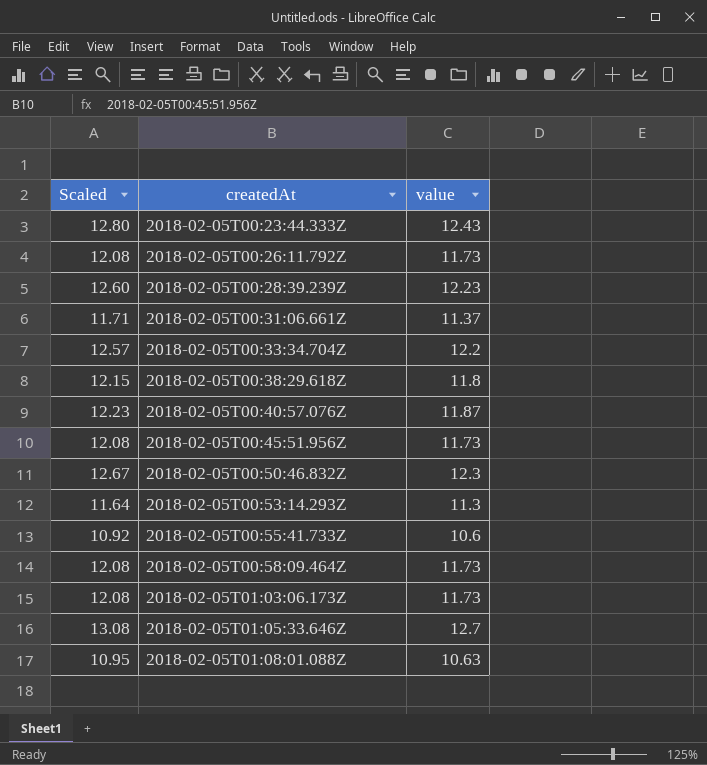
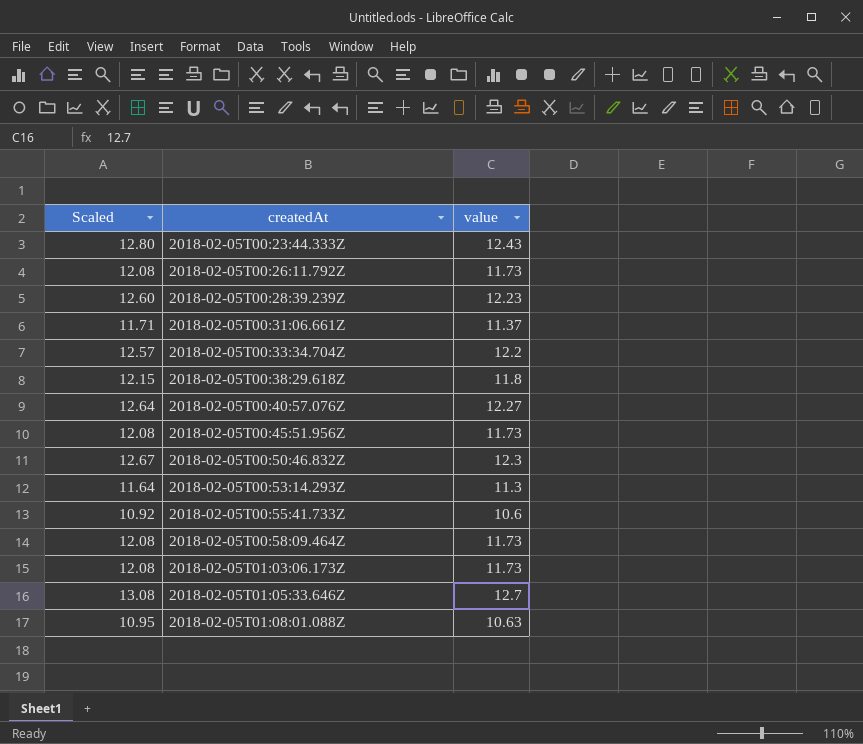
2018-02-05T00:40:57.076Z | Scaled: 12.23 -> 12.64
2018-02-05T00:40:57.076Z | value: 11.87 -> 12.27

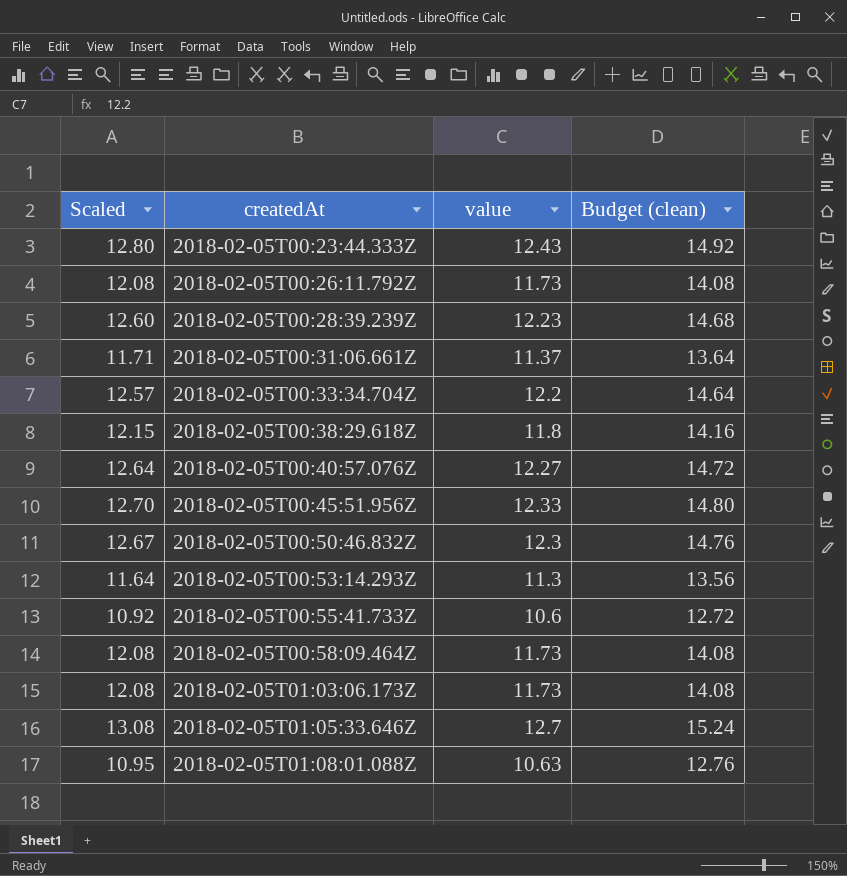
column Budget (clean) | formula: none -> [value] * 1.2
2018-02-05T00:45:51.956Z | Scaled: 12.08 -> 12.70
2018-02-05T00:45:51.956Z | value: 11.73 -> 12.33

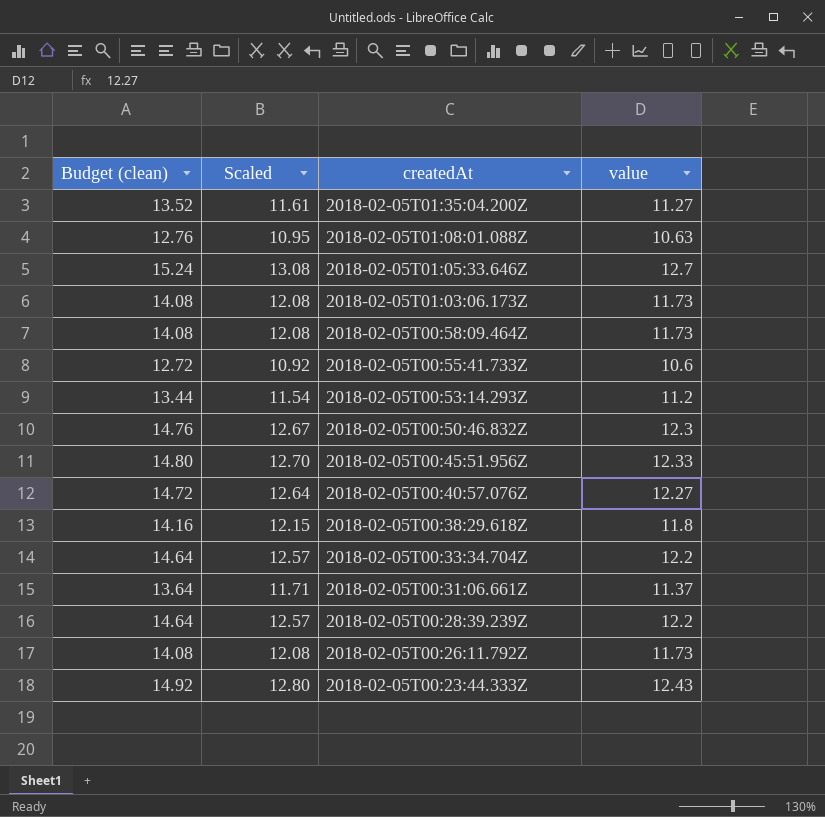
row order: createdAt ascending -> createdAt descending
column Budget (clean) | position: 4 -> 1
row 2018-02-05T01:35:04.200Z: none -> 13.52 | 11.61 | 11.27
2018-02-05T00:53:14.293Z | Budget (clean): 13.56 -> 13.44
2018-02-05T00:53:14.293Z | Scaled: 11.64 -> 11.54
2018-02-05T00:53:14.293Z | value: 11.3 -> 11.2
2018-02-05T00:28:39.239Z | Budget (clean): 14.68 -> 14.64
2018-02-05T00:28:39.239Z | Scaled: 12.60 -> 12.57
2018-02-05T00:28:39.239Z | value: 12.23 -> 12.2

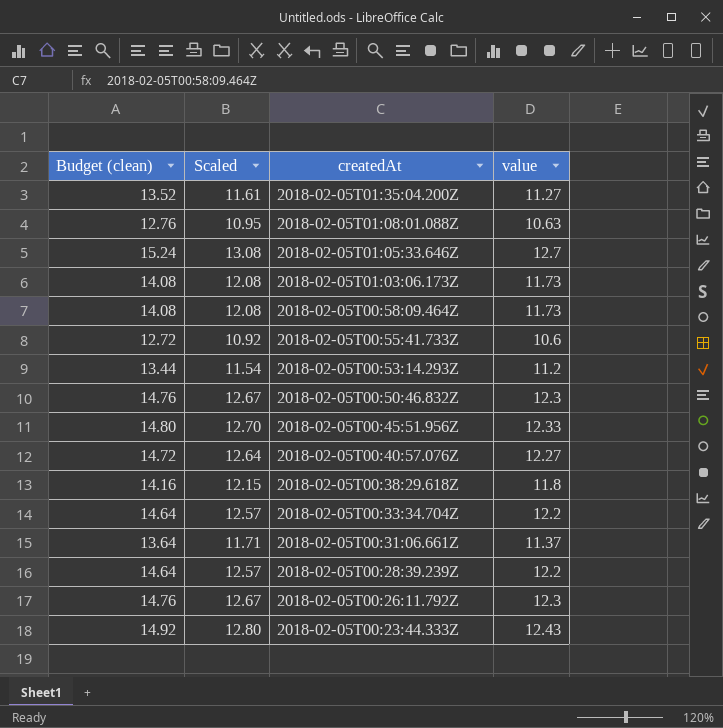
2018-02-05T00:26:11.792Z | Budget (clean): 14.08 -> 14.76
2018-02-05T00:26:11.792Z | Scaled: 12.08 -> 12.67
2018-02-05T00:26:11.792Z | value: 11.73 -> 12.3

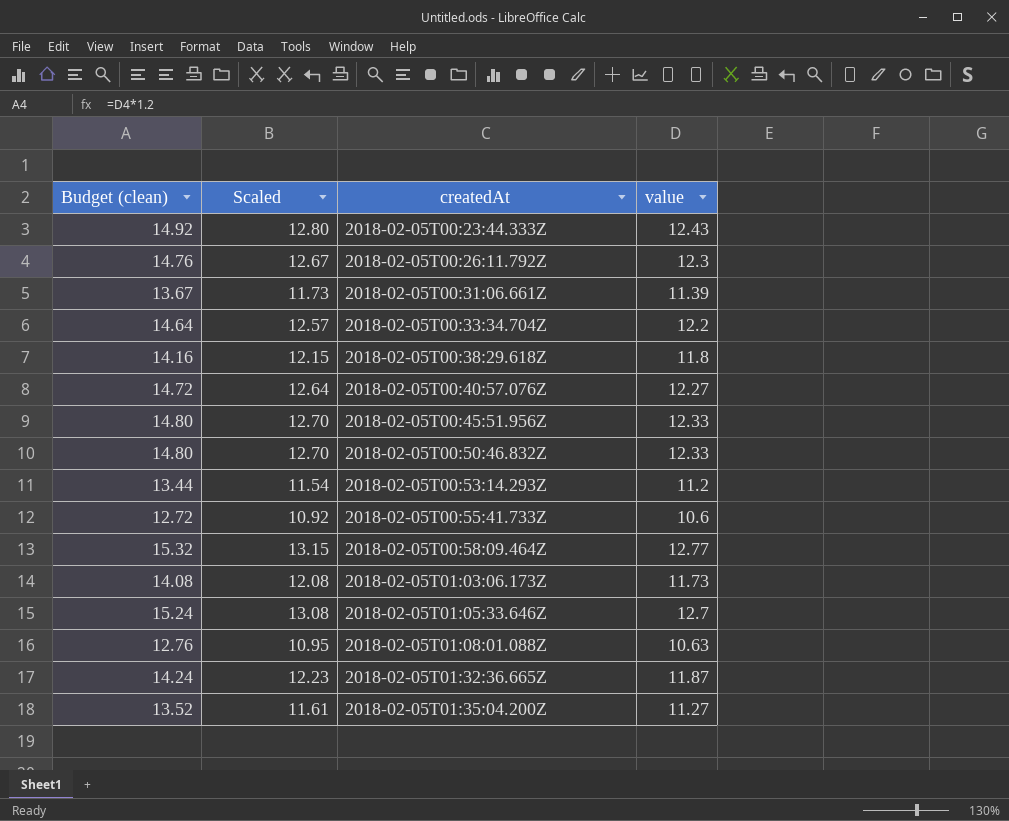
row order: createdAt descending -> createdAt ascending
row 2018-02-05T00:28:39.239Z: 14.64 | 12.57 | 12.2 -> none
2018-02-05T00:31:06.661Z | Budget (clean): 13.64 -> 13.67
2018-02-05T00:31:06.661Z | Scaled: 11.71 -> 11.73
2018-02-05T00:31:06.661Z | value: 11.37 -> 11.39
2018-02-05T00:50:46.832Z | Budget (clean): 14.76 -> 14.80
2018-02-05T00:50:46.832Z | Scaled: 12.67 -> 12.70
2018-02-05T00:50:46.832Z | value: 12.3 -> 12.33
2018-02-05T00:58:09.464Z | Budget (clean): 14.08 -> 15.32
2018-02-05T00:58:09.464Z | Scaled: 12.08 -> 13.15
2018-02-05T00:58:09.464Z | value: 11.73 -> 12.77
row 2018-02-05T01:32:36.665Z: none -> 14.24 | 12.23 | 11.87

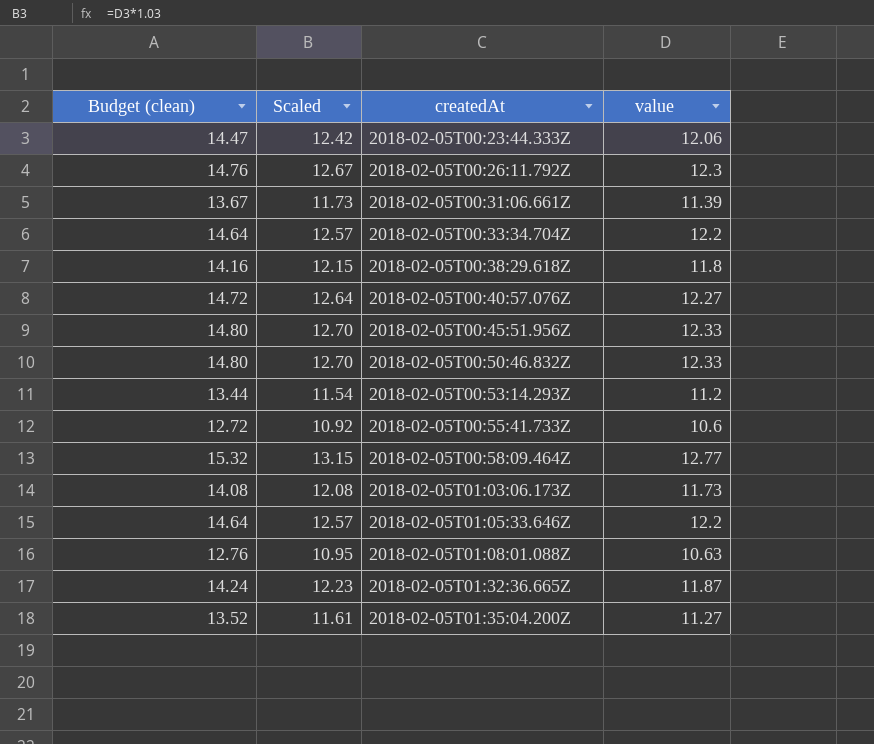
2018-02-05T00:23:44.333Z | Budget (clean): 14.92 -> 14.47
2018-02-05T00:23:44.333Z | Scaled: 12.80 -> 12.42
2018-02-05T00:23:44.333Z | value: 12.43 -> 12.06
2018-02-05T01:05:33.646Z | Budget (clean): 15.24 -> 14.64
2018-02-05T01:05:33.646Z | Scaled: 13.08 -> 12.57
2018-02-05T01:05:33.646Z | value: 12.7 -> 12.2

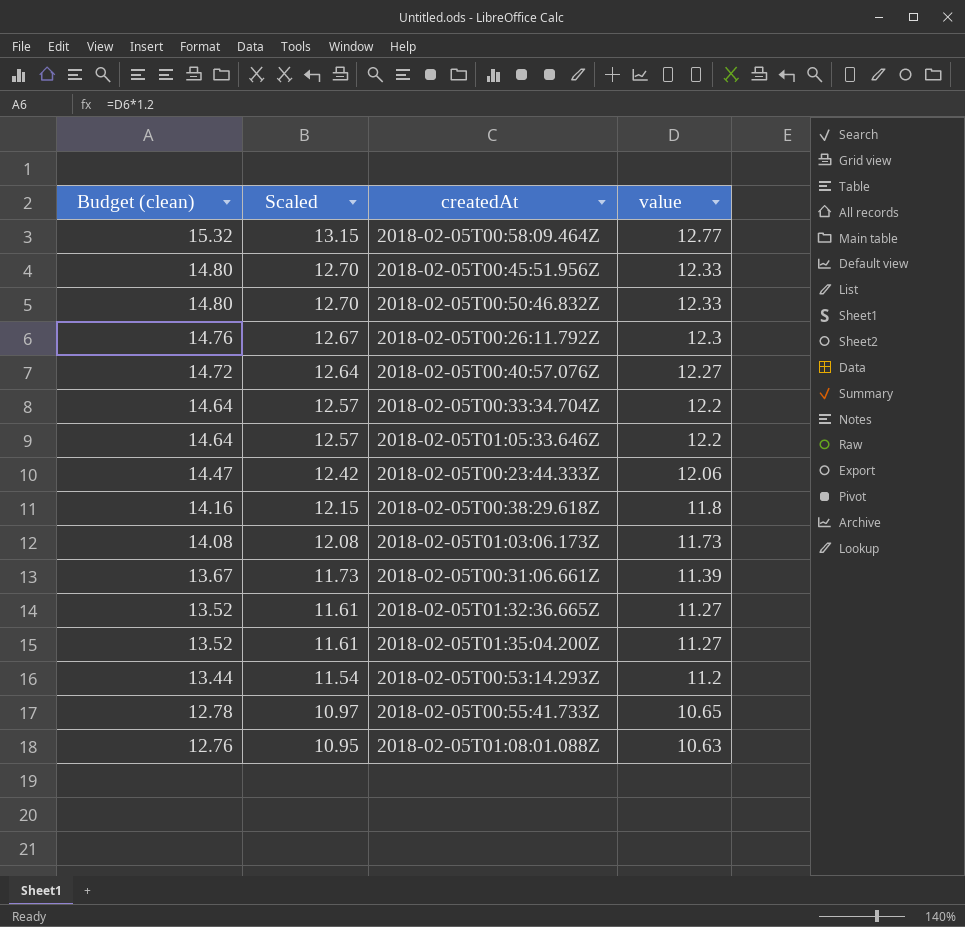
row order: createdAt ascending -> Budget (clean) descending
2018-02-05T01:32:36.665Z | Budget (clean): 14.24 -> 13.52
2018-02-05T01:32:36.665Z | Scaled: 12.23 -> 11.61
2018-02-05T01:32:36.665Z | value: 11.87 -> 11.27
2018-02-05T00:55:41.733Z | Budget (clean): 12.72 -> 12.78
2018-02-05T00:55:41.733Z | Scaled: 10.92 -> 10.97
2018-02-05T00:55:41.733Z | value: 10.6 -> 10.65

